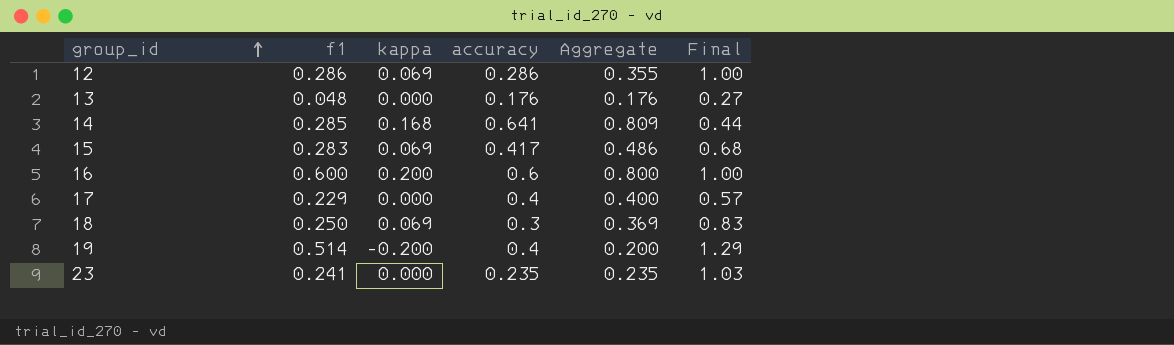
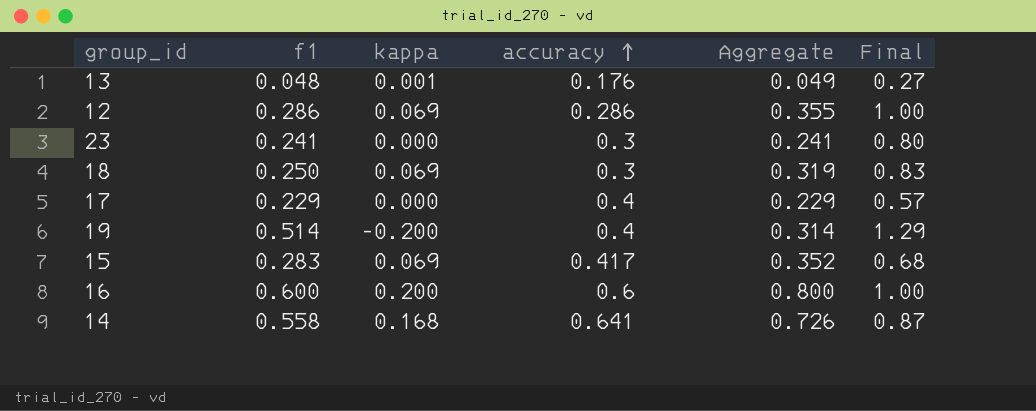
row order: group_id ascending -> accuracy ascending
column Aggregate | formula: [kappa] + [accuracy] -> [f1] + [kappa]
13 | kappa: 0.000 -> 0.001
23 | accuracy: 0.235 -> 0.3
23 | Final: 1.03 -> 0.80
14 | f1: 0.285 -> 0.558
14 | Final: 0.44 -> 0.87

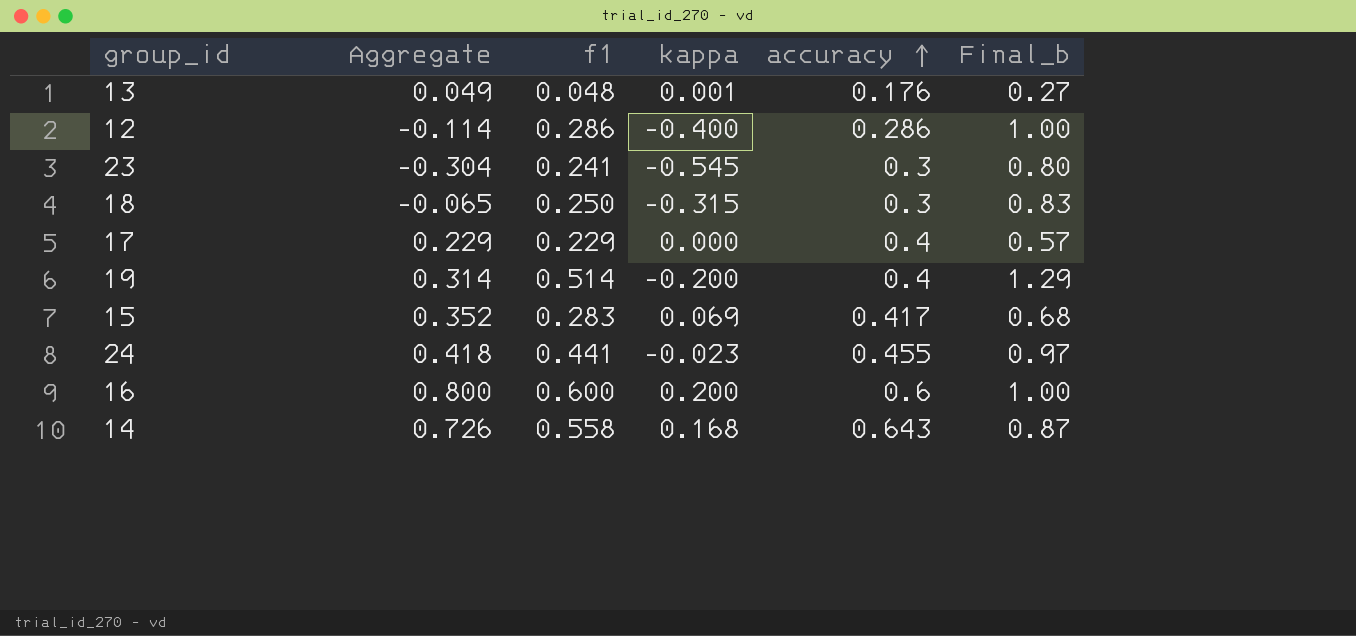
column Aggregate | position: 5 -> 2
column name: Final -> Final_b
12 | Aggregate: 0.355 -> -0.114
12 | kappa: 0.069 -> -0.400
23 | Aggregate: 0.241 -> -0.304
23 | kappa: 0.000 -> -0.545
18 | Aggregate: 0.319 -> -0.065
18 | kappa: 0.069 -> -0.315
row 24: none -> 0.418 | 0.441 | -0.023 | 0.455 | 0.97
14 | accuracy: 0.641 -> 0.643

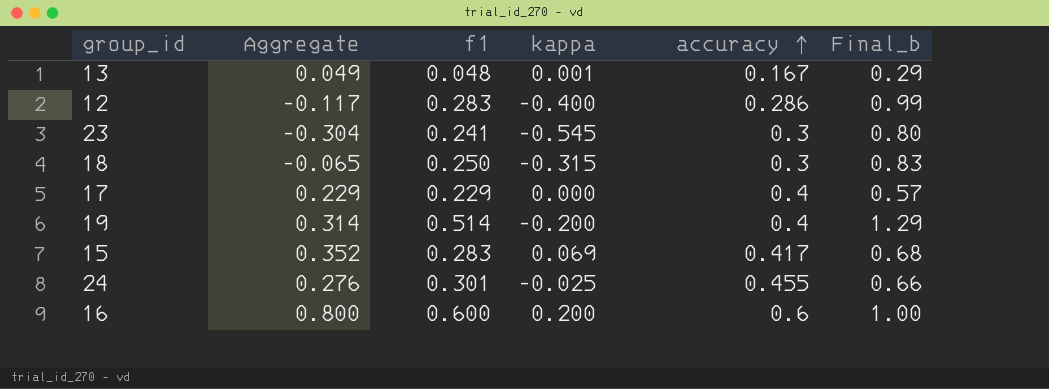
row 14: 0.726 | 0.558 | 0.168 | 0.643 | 0.87 -> none
13 | accuracy: 0.176 -> 0.167
13 | Final_b: 0.27 -> 0.29
12 | Aggregate: -0.114 -> -0.117
12 | f1: 0.286 -> 0.283
12 | Final_b: 1.00 -> 0.99
24 | Aggregate: 0.418 -> 0.276
24 | f1: 0.441 -> 0.301
24 | kappa: -0.023 -> -0.025
24 | Final_b: 0.97 -> 0.66

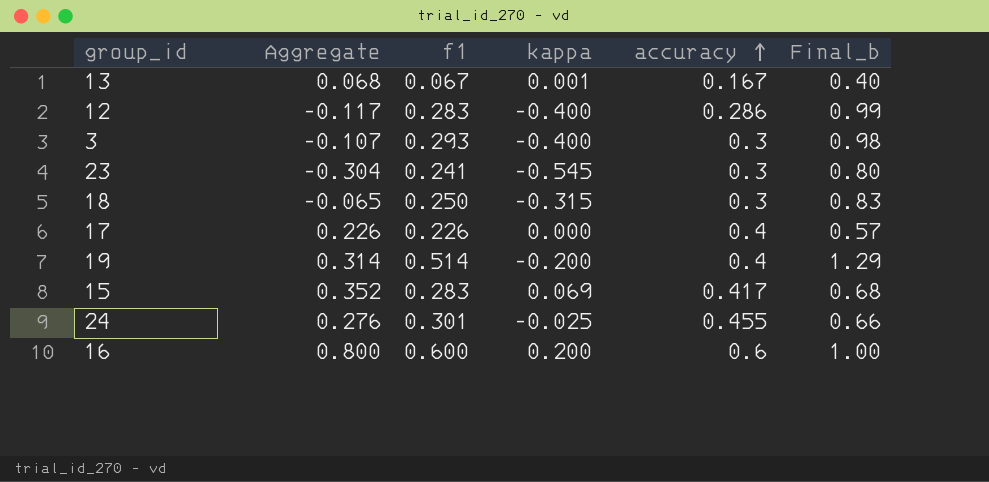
13 | Aggregate: 0.049 -> 0.068
13 | f1: 0.048 -> 0.067
13 | Final_b: 0.29 -> 0.40
row 3: none -> -0.107 | 0.293 | -0.400 | 0.3 | 0.98
17 | Aggregate: 0.229 -> 0.226
17 | f1: 0.229 -> 0.226

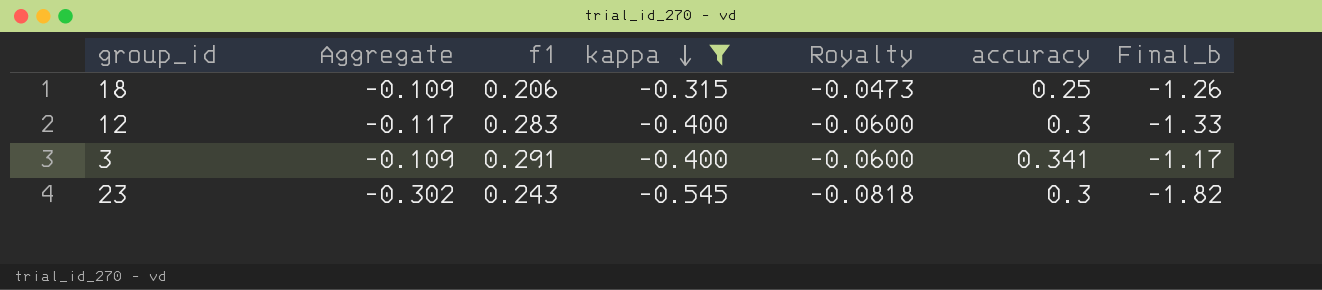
filter: none -> kappa <= -0.315
row order: accuracy ascending -> kappa descending
column Royalty | formula: none -> [kappa] * 0.15
column Final_b | formula: [f1] / [accuracy] -> [kappa] / [accuracy]
18 | Aggregate: -0.065 -> -0.109
18 | f1: 0.250 -> 0.206
18 | accuracy: 0.3 -> 0.25
12 | accuracy: 0.286 -> 0.3
3 | Aggregate: -0.107 -> -0.109
3 | f1: 0.293 -> 0.291
3 | accuracy: 0.3 -> 0.341
23 | Aggregate: -0.304 -> -0.302
23 | f1: 0.241 -> 0.243

